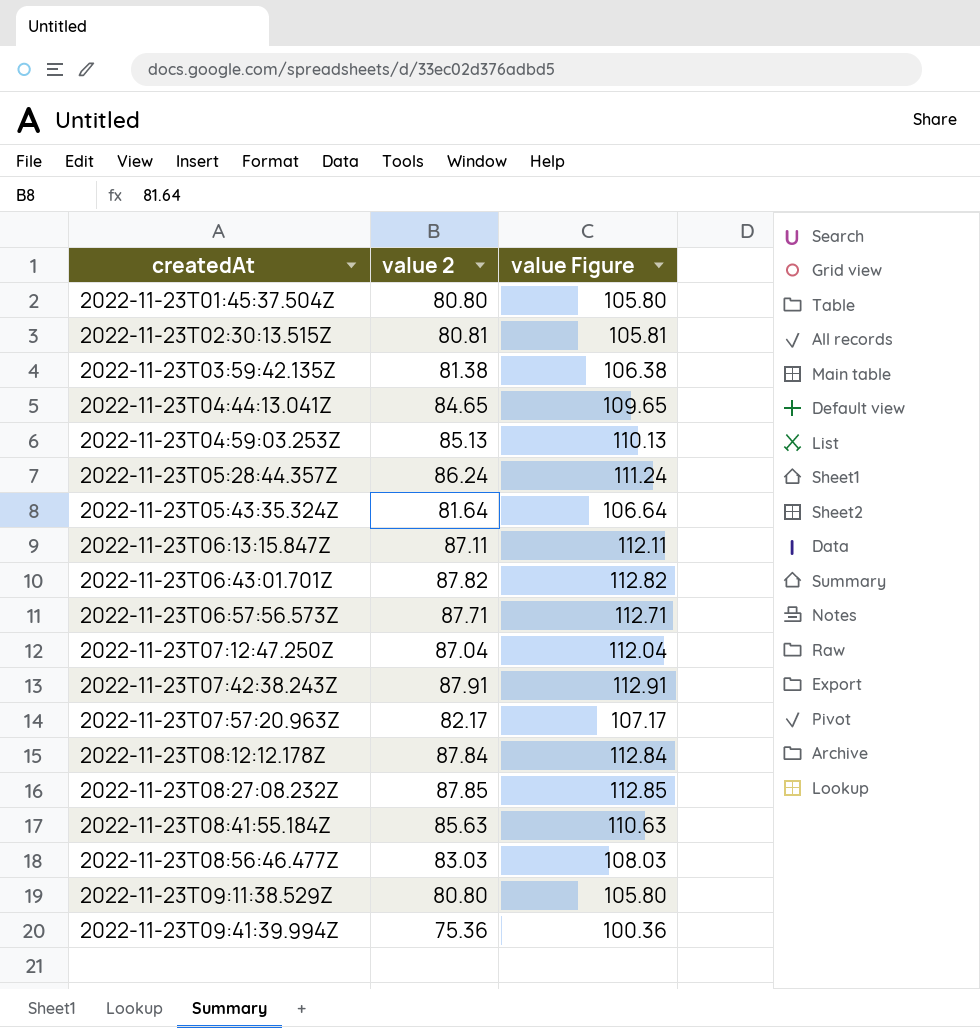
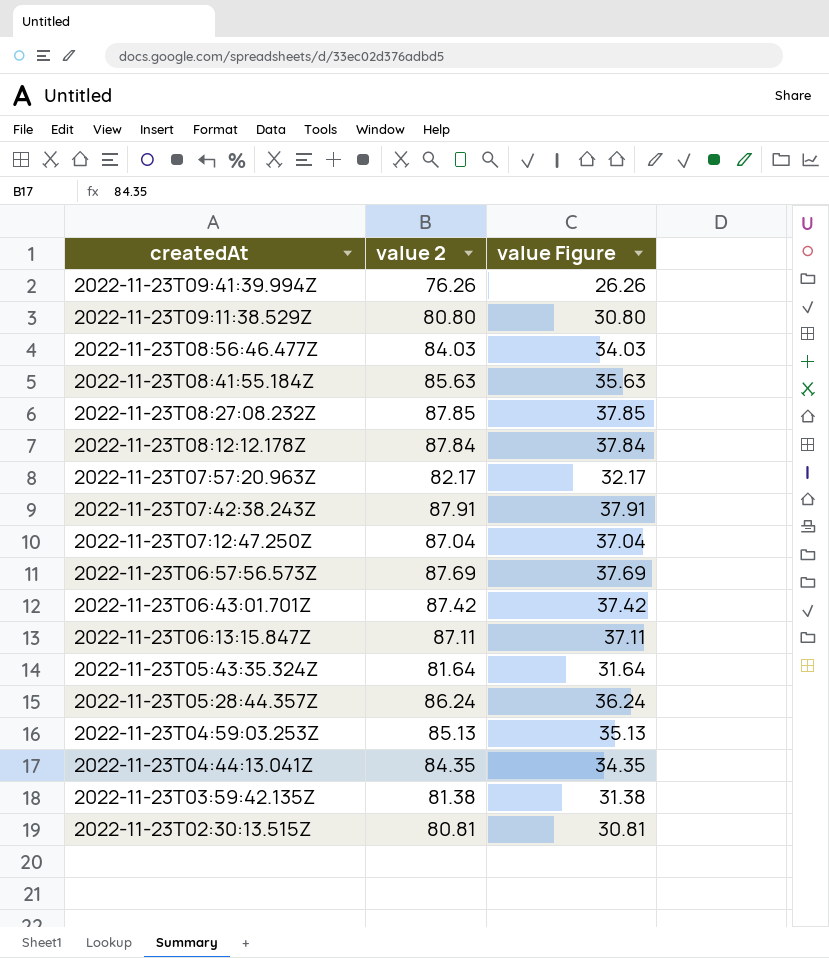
row order: createdAt ascending -> createdAt descending
column value Figure | formula: [value 2] + 25 -> [value 2] - 50
row 2022-11-23T01:45:37.504Z: 80.80 | 105.80 -> none
2022-11-23T09:41:39.994Z | value 2: 75.36 -> 76.26
2022-11-23T08:56:46.477Z | value 2: 83.03 -> 84.03
2022-11-23T06:57:56.573Z | value 2: 87.71 -> 87.69
2022-11-23T06:43:01.701Z | value 2: 87.82 -> 87.42
2022-11-23T04:44:13.041Z | value 2: 84.65 -> 84.35

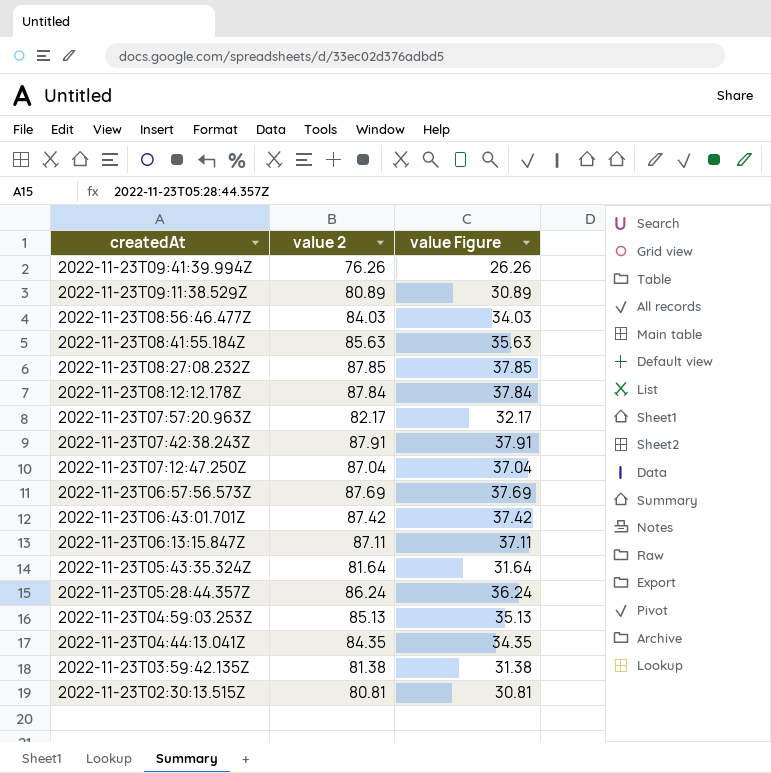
2022-11-23T09:11:38.529Z | value 2: 80.80 -> 80.89
2022-11-23T09:11:38.529Z | value Figure: 30.80 -> 30.89

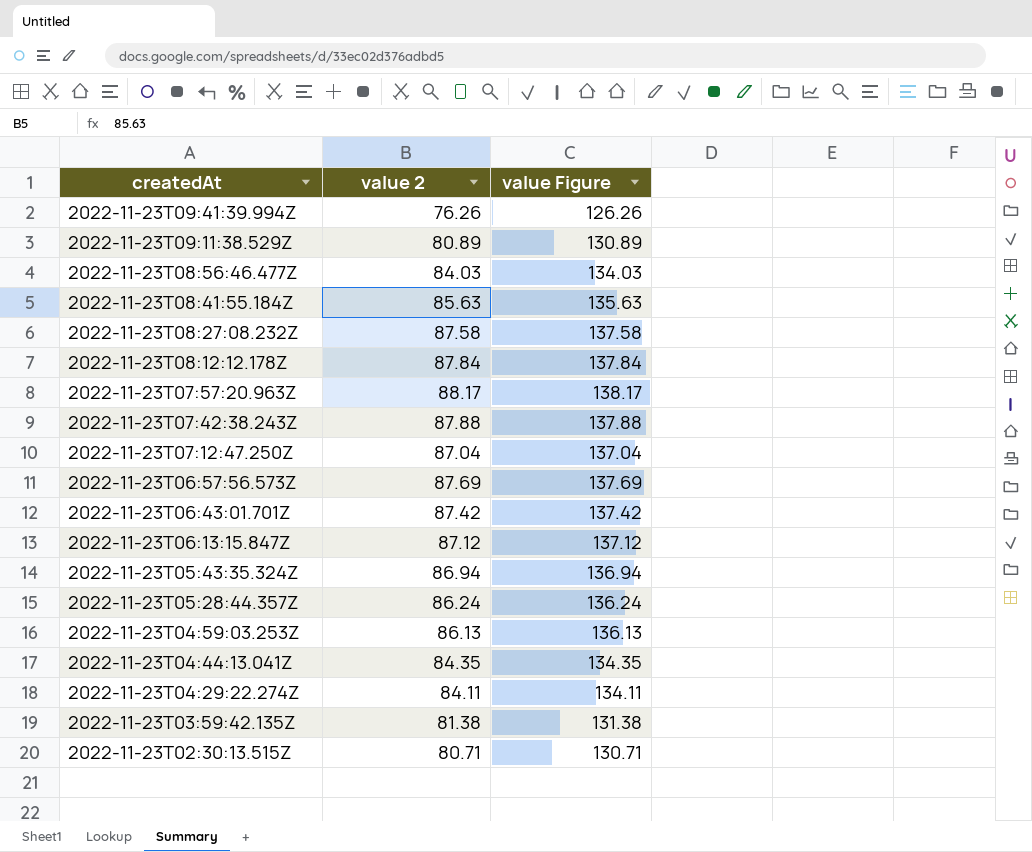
column value Figure | formula: [value 2] - 50 -> [value 2] + 50
2022-11-23T08:27:08.232Z | value 2: 87.85 -> 87.58
2022-11-23T07:57:20.963Z | value 2: 82.17 -> 88.17
2022-11-23T07:42:38.243Z | value 2: 87.91 -> 87.88
2022-11-23T06:13:15.847Z | value 2: 87.11 -> 87.12
2022-11-23T05:43:35.324Z | value 2: 81.64 -> 86.94
2022-11-23T04:59:03.253Z | value 2: 85.13 -> 86.13
row 2022-11-23T04:29:22.274Z: none -> 84.11 | 134.11
2022-11-23T02:30:13.515Z | value 2: 80.81 -> 80.71

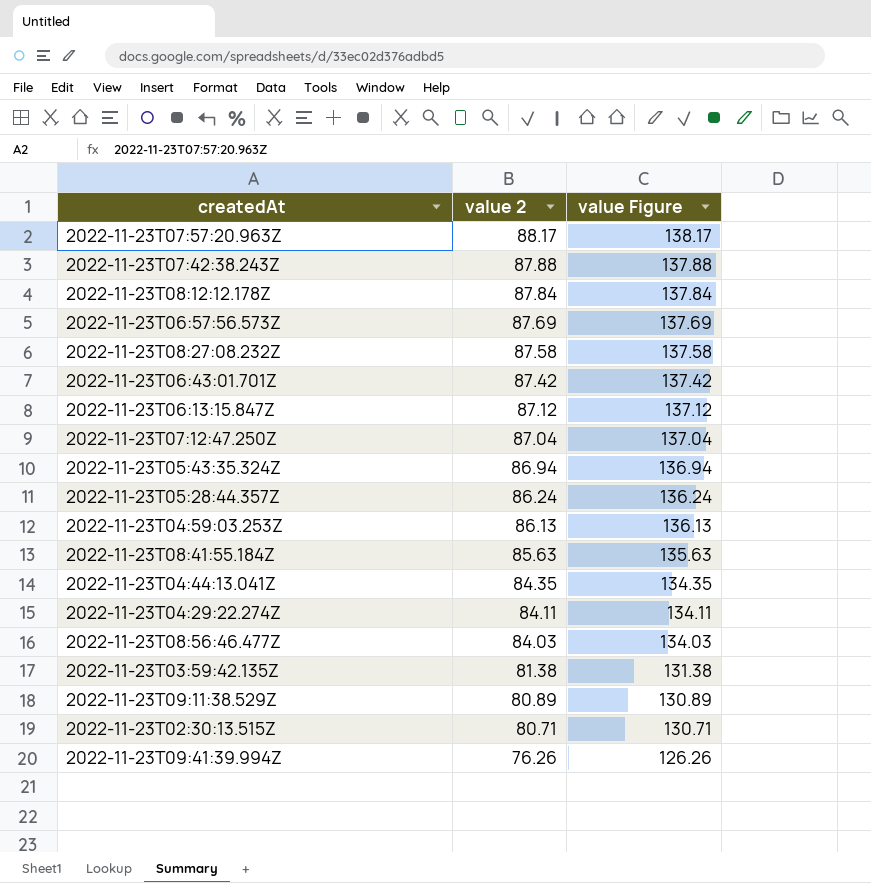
row order: createdAt descending -> value 2 descending

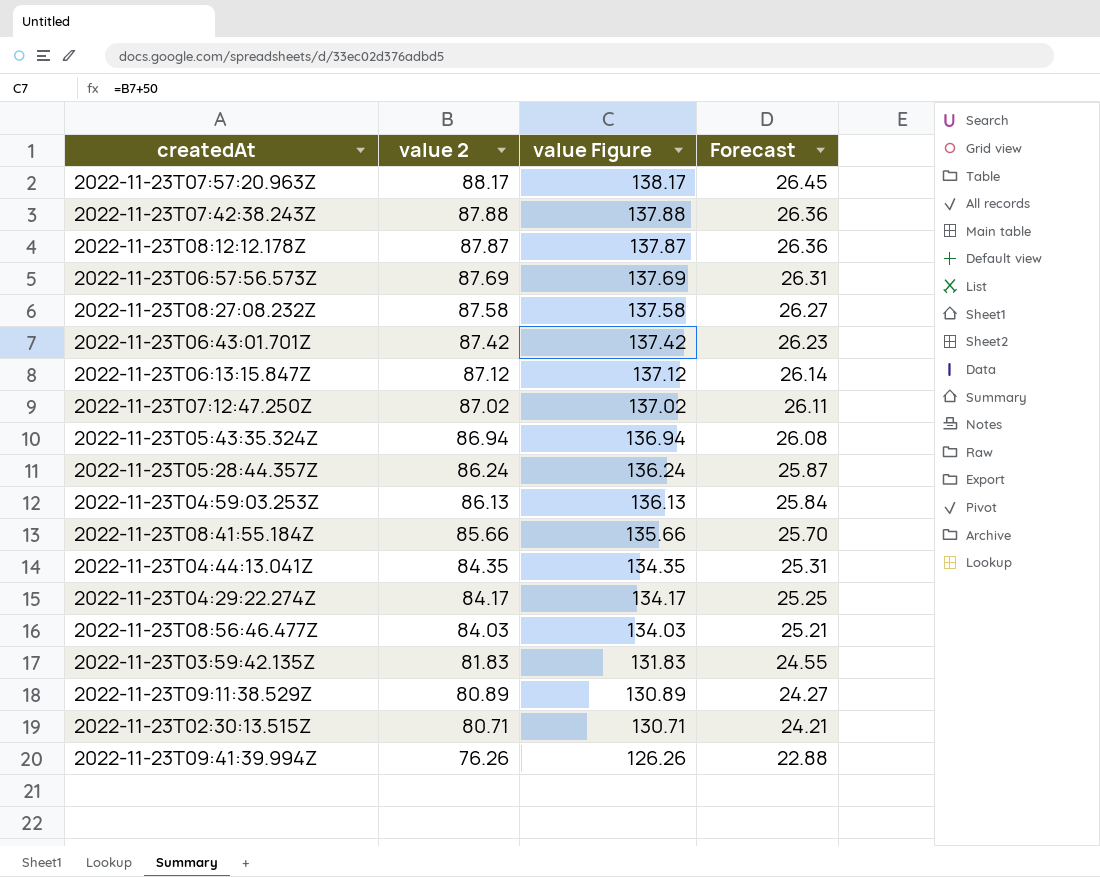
column Forecast | formula: none -> [value 2] * 0.3
2022-11-23T08:12:12.178Z | value 2: 87.84 -> 87.87
2022-11-23T08:12:12.178Z | value Figure: 137.84 -> 137.87
2022-11-23T07:12:47.250Z | value 2: 87.04 -> 87.02
2022-11-23T07:12:47.250Z | value Figure: 137.04 -> 137.02
2022-11-23T08:41:55.184Z | value 2: 85.63 -> 85.66
2022-11-23T08:41:55.184Z | value Figure: 135.63 -> 135.66
2022-11-23T04:29:22.274Z | value 2: 84.11 -> 84.17
2022-11-23T04:29:22.274Z | value Figure: 134.11 -> 134.17
2022-11-23T03:59:42.135Z | value 2: 81.38 -> 81.83
2022-11-23T03:59:42.135Z | value Figure: 131.38 -> 131.83

